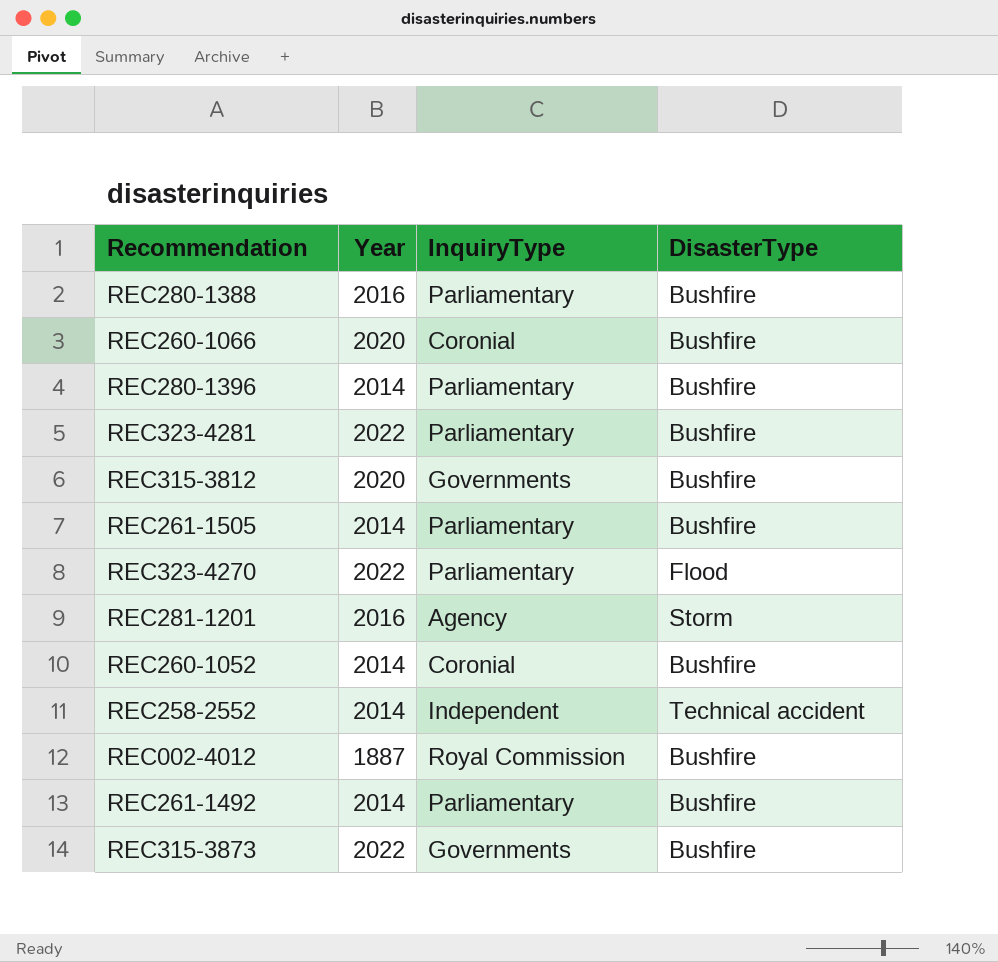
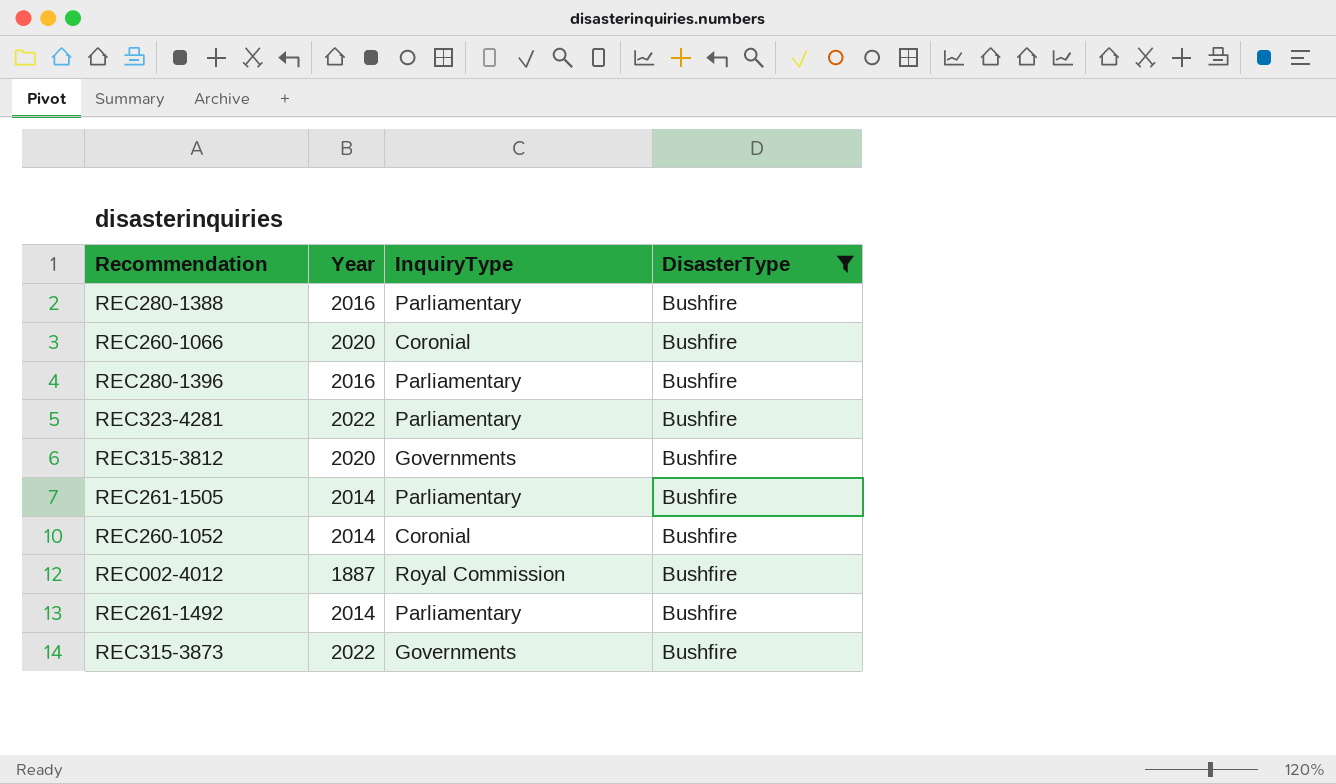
filter: none -> DisasterType = Bushfire
REC280-1396 | Year: 2014 -> 2016

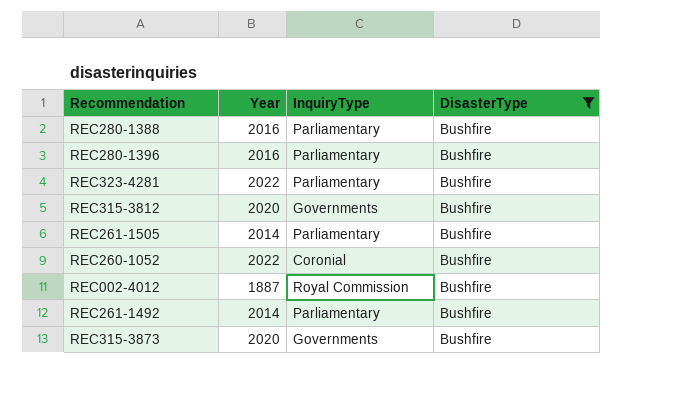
row REC260-1066: 2020 | Coronial | Bushfire -> none
REC260-1052 | Year: 2014 -> 2022
REC315-3873 | Year: 2022 -> 2020

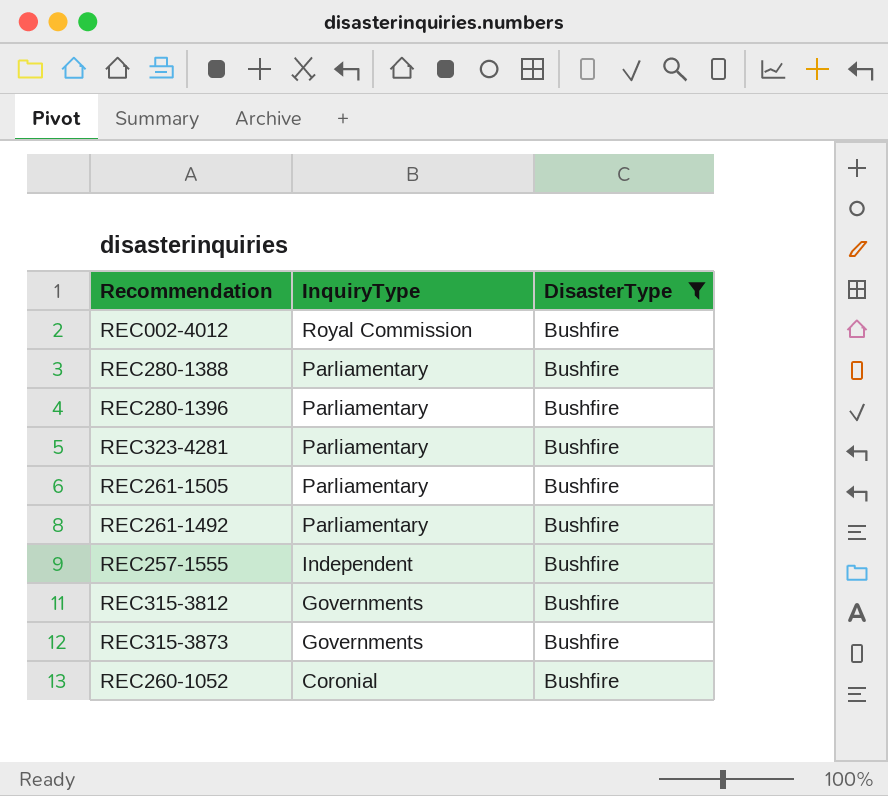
row order: none -> InquiryType descending
column Year | position: 2 -> none
row REC257-1555: none -> Independent | Bushfire

